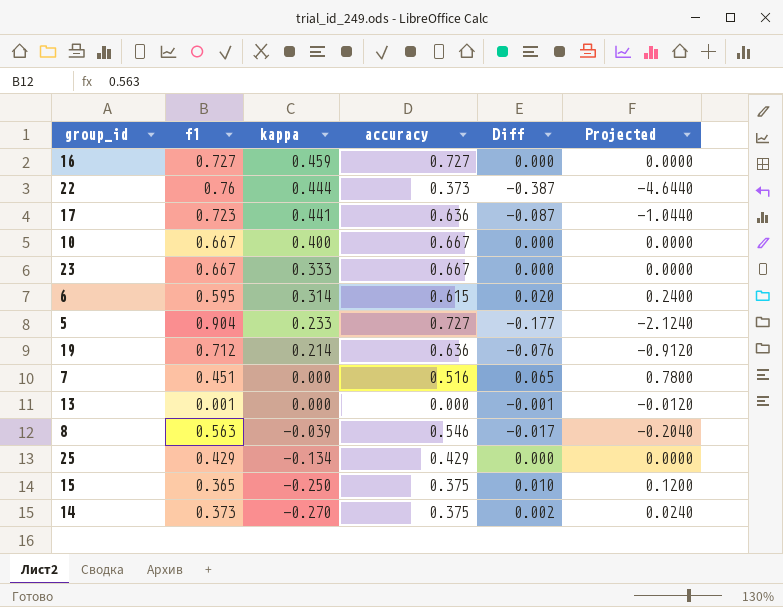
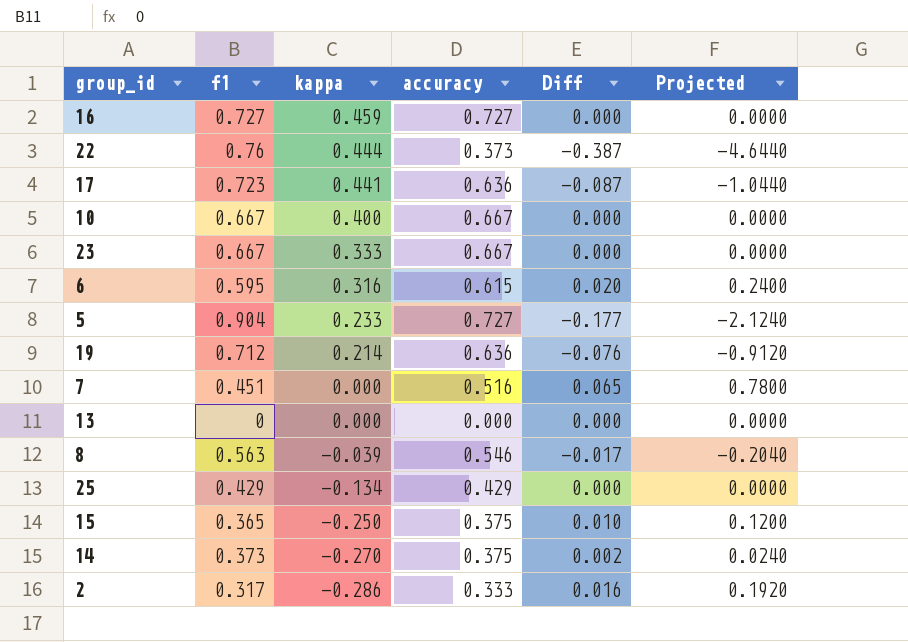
6 | kappa: 0.314 -> 0.316
13 | f1: 0.001 -> 0
13 | Diff: -0.001 -> 0.000
13 | Projected: -0.0120 -> 0.0000
row 2: none -> 0.317 | -0.286 | 0.333 | 0.016 | 0.1920

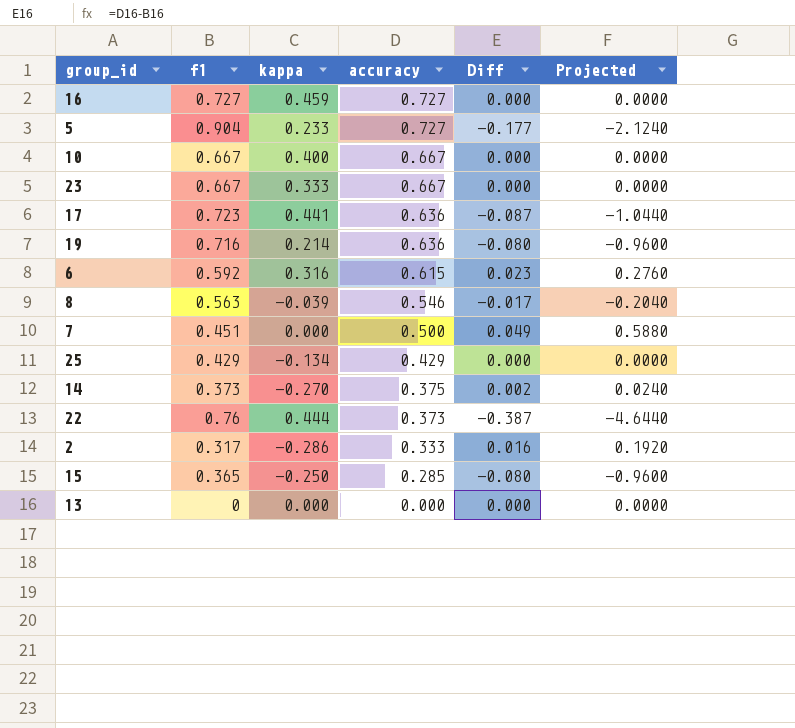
row order: kappa descending -> accuracy descending
19 | f1: 0.712 -> 0.716
19 | Diff: -0.076 -> -0.080
19 | Projected: -0.9120 -> -0.9600
6 | f1: 0.595 -> 0.592
6 | Diff: 0.020 -> 0.023
6 | Projected: 0.2400 -> 0.2760
7 | accuracy: 0.516 -> 0.500
7 | Diff: 0.065 -> 0.049
7 | Projected: 0.7800 -> 0.5880
15 | accuracy: 0.375 -> 0.285
15 | Diff: 0.010 -> -0.080
15 | Projected: 0.1200 -> -0.9600

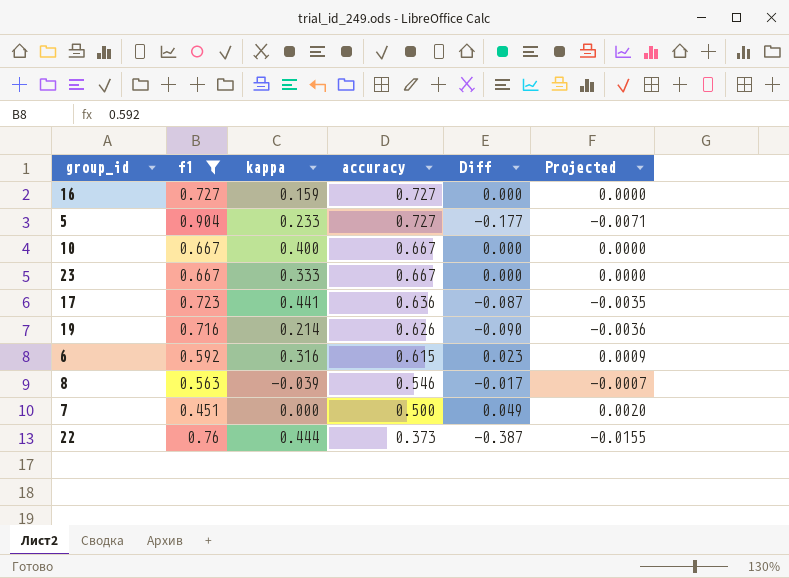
filter: none -> f1 >= 0.451
column Projected | formula: [Diff] * 12 -> [Diff] * 0.04
16 | kappa: 0.459 -> 0.159
19 | accuracy: 0.636 -> 0.626
19 | Diff: -0.080 -> -0.090

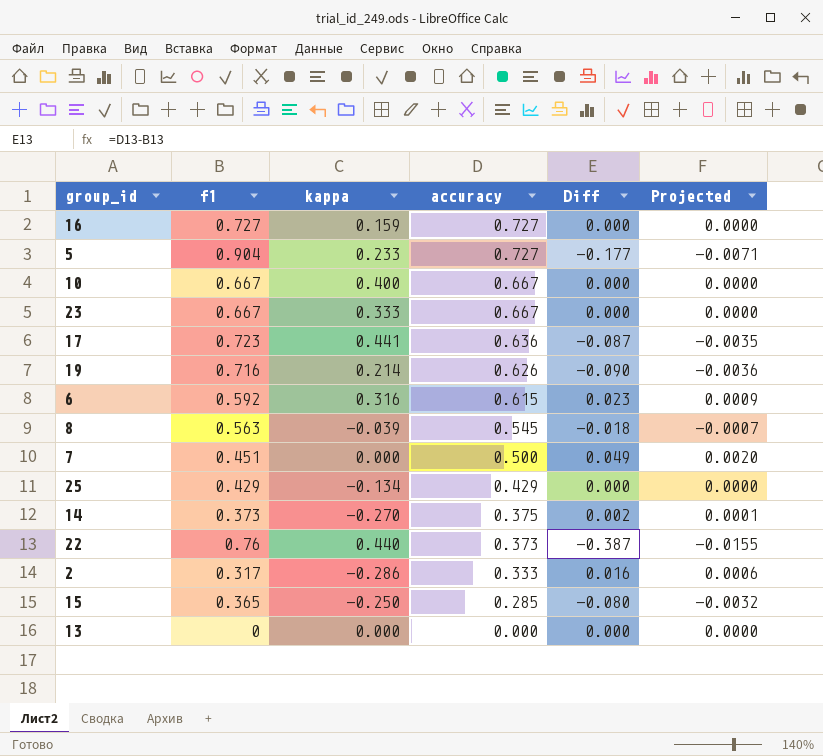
filter: f1 >= 0.451 -> none
8 | accuracy: 0.546 -> 0.545
8 | Diff: -0.017 -> -0.018
22 | kappa: 0.444 -> 0.440

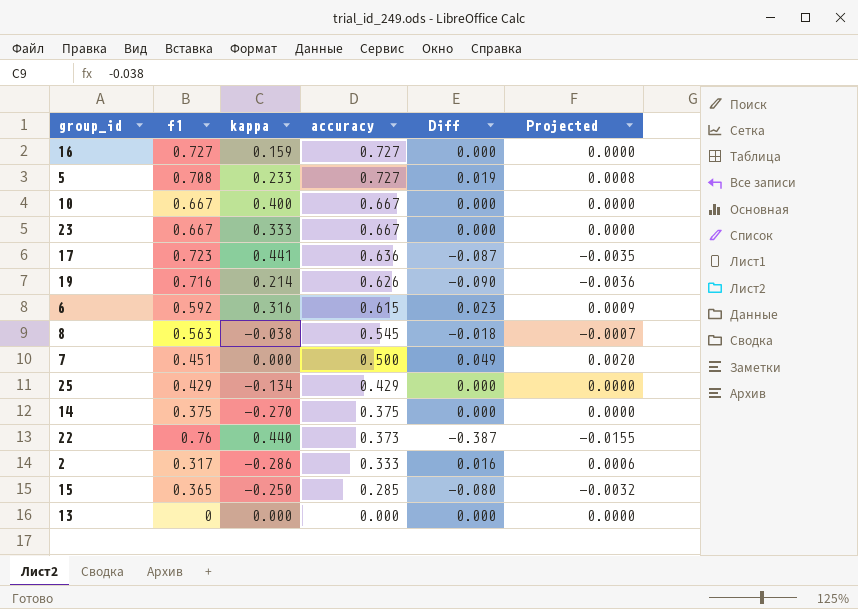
5 | f1: 0.904 -> 0.708
5 | Diff: -0.177 -> 0.019
5 | Projected: -0.0071 -> 0.0008
8 | kappa: -0.039 -> -0.038
14 | f1: 0.373 -> 0.375
14 | Diff: 0.002 -> 0.000
14 | Projected: 0.0001 -> 0.0000

